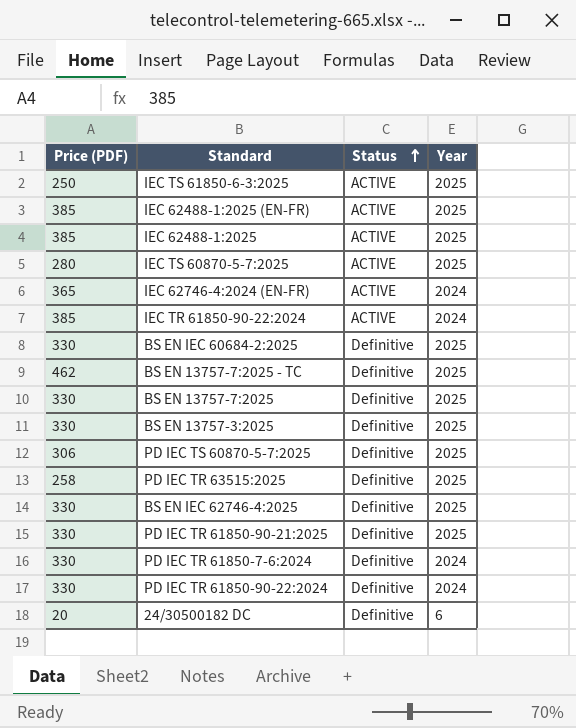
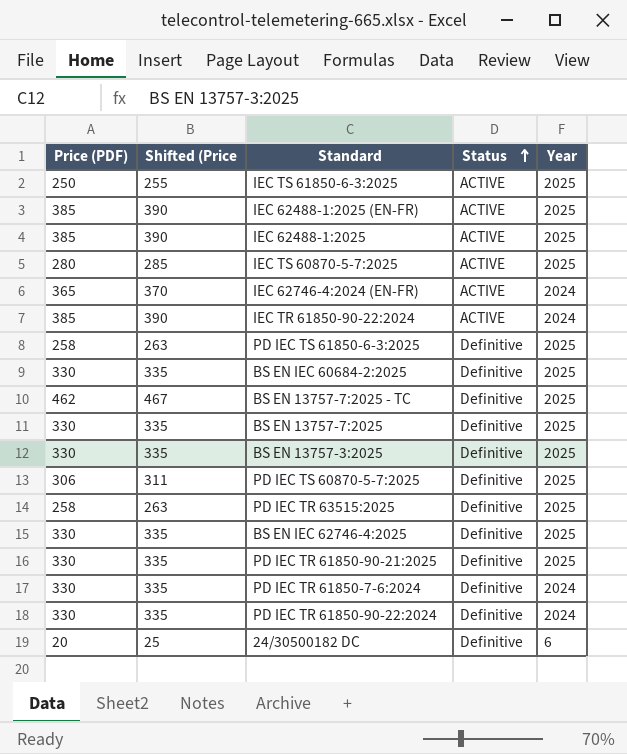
column Shifted (Price | formula: none -> [Price (PDF)] + 5
row PD IEC TS 61850-6-3:2025: none -> 258 | 263 | Definitive | 2025

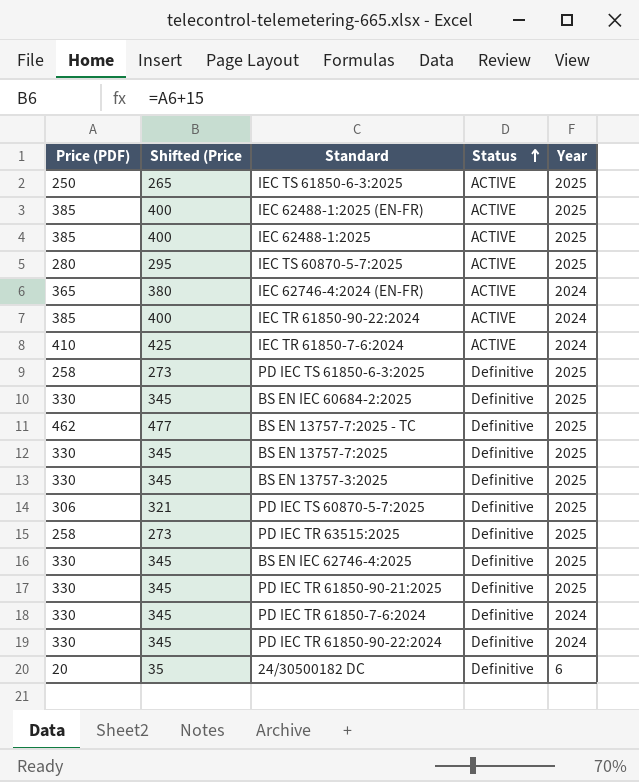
column Shifted (Price | formula: [Price (PDF)] + 5 -> [Price (PDF)] + 15
row IEC TR 61850-7-6:2024: none -> 410 | 425 | ACTIVE | 2024

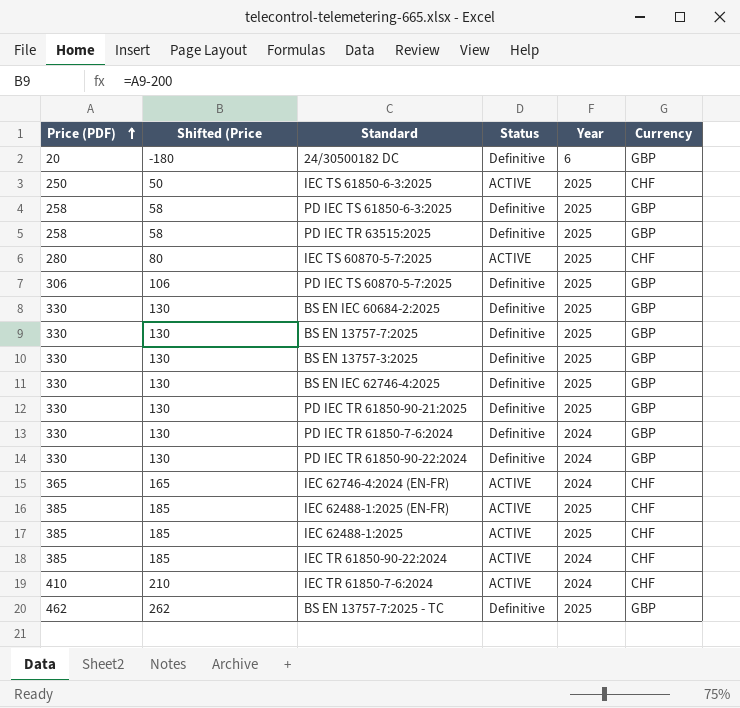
row order: Status ascending -> Price (PDF) ascending
column Shifted (Price | formula: [Price (PDF)] + 15 -> [Price (PDF)] - 200
column Currency | position: none -> 6

